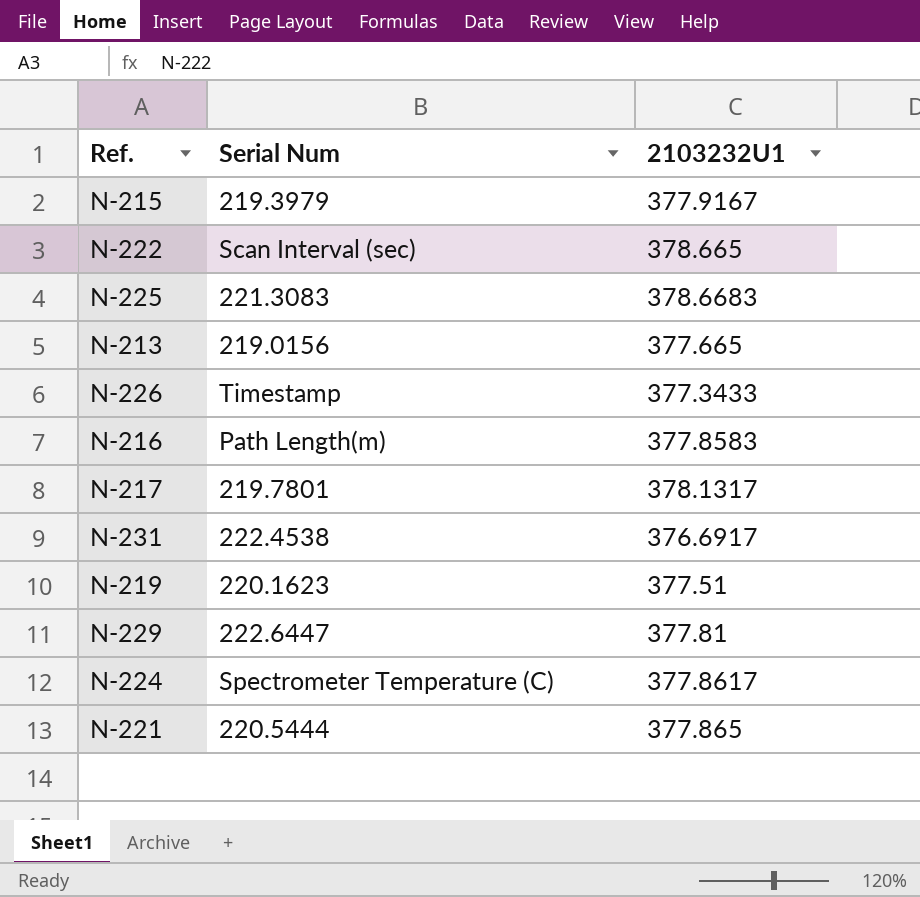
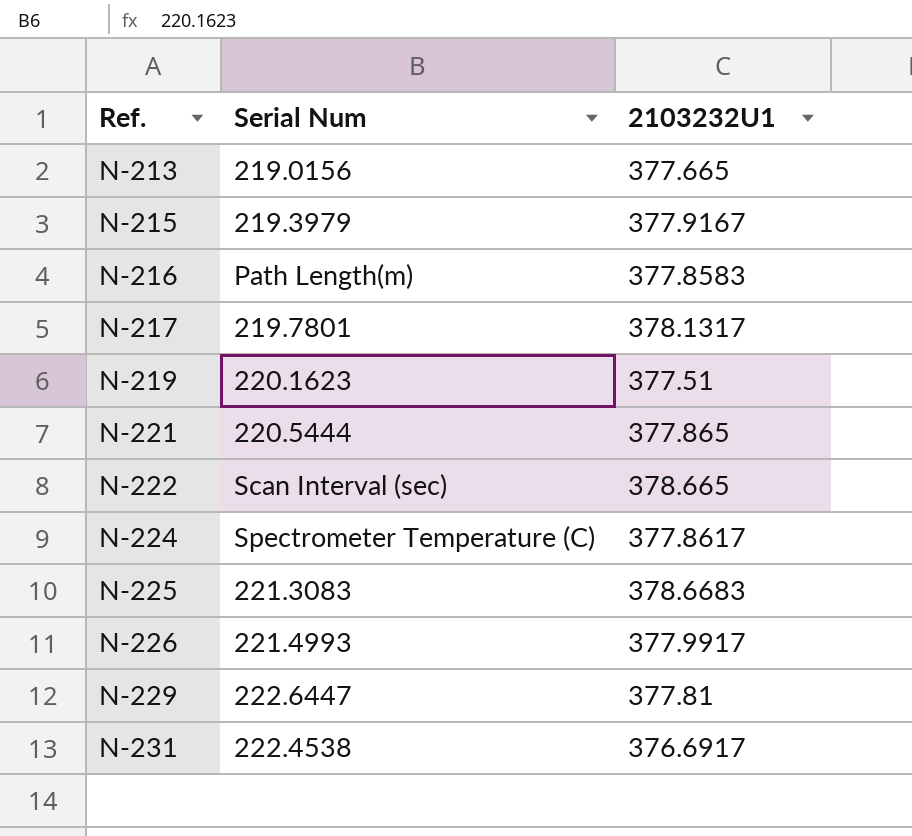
row order: none -> Ref. ascending
N-226 | Serial Num: Timestamp -> 221.4993
N-226 | 2103232U1: 377.3433 -> 377.9917

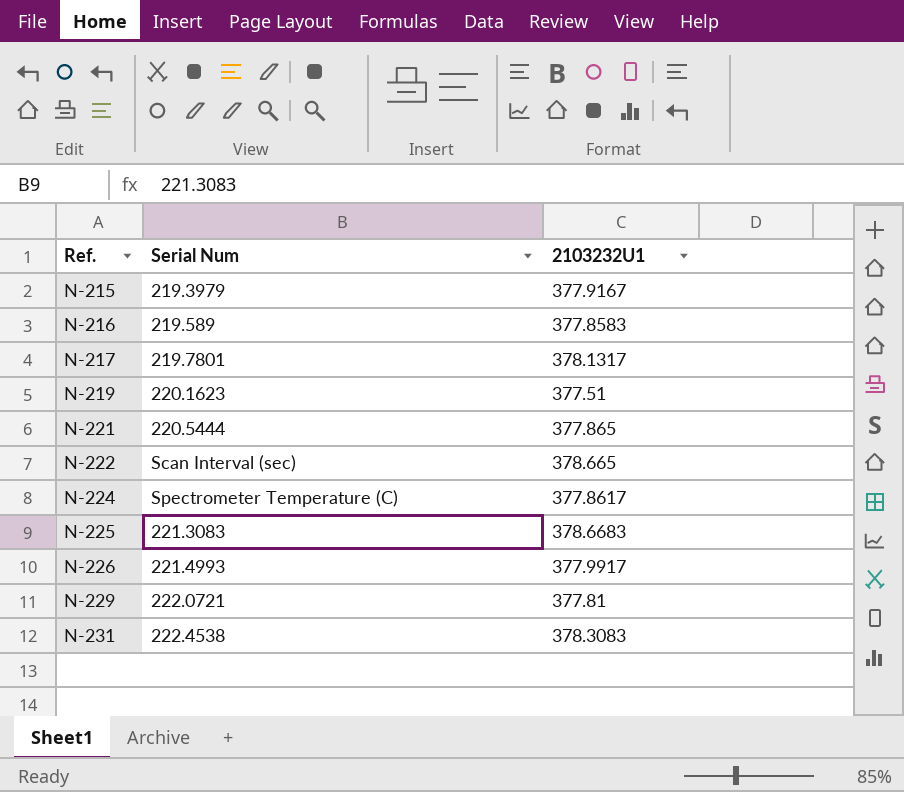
row N-213: 219.0156 | 377.665 -> none
N-216 | Serial Num: Path Length(m) -> 219.589
N-229 | Serial Num: 222.6447 -> 222.0721
N-231 | 2103232U1: 376.6917 -> 378.3083

